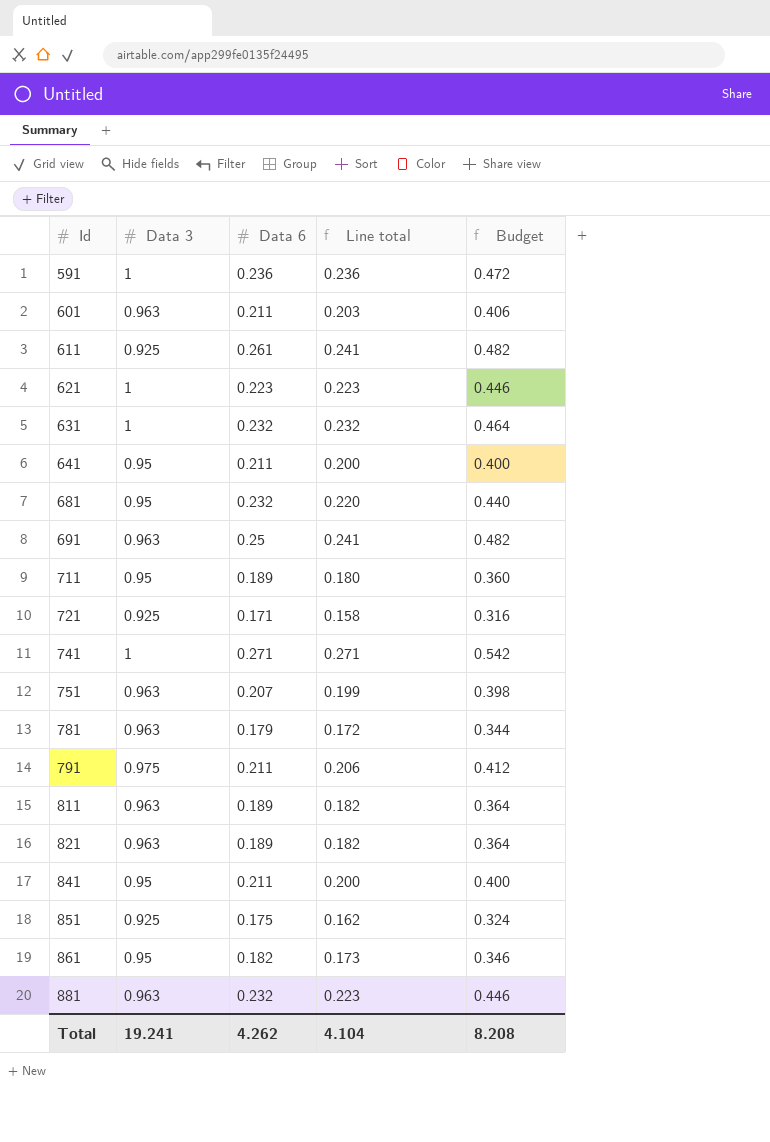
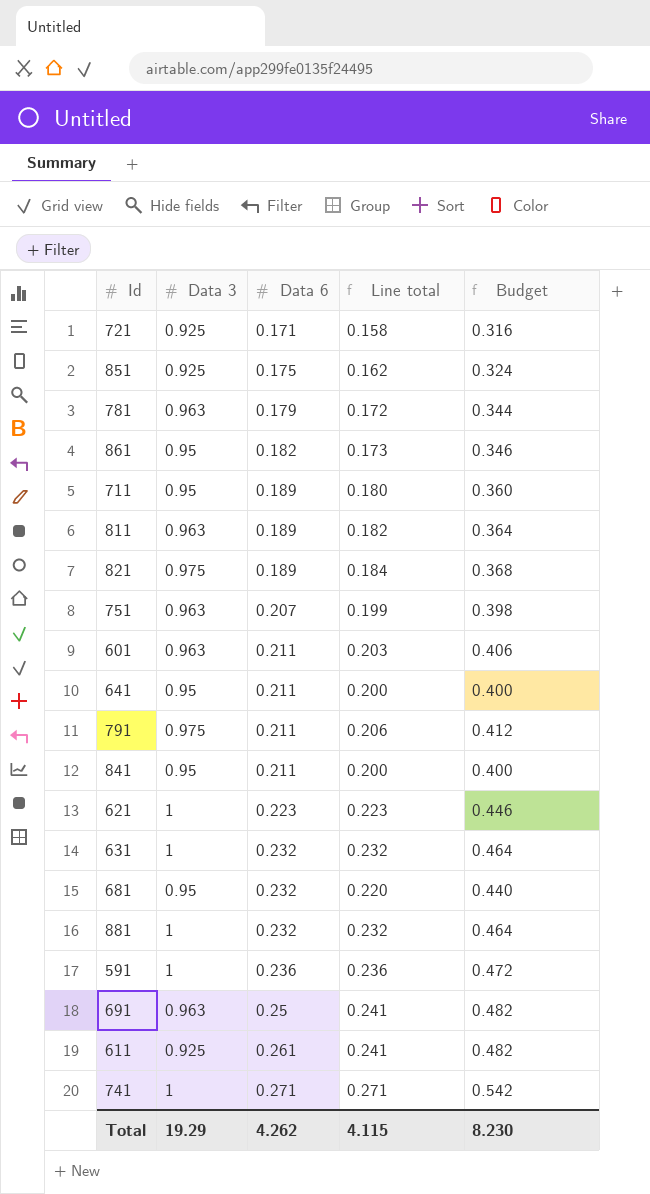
row order: Id ascending -> Data 6 ascending
821 | Data 3: 0.963 -> 0.975
821 | Line total: 0.182 -> 0.184
821 | Budget: 0.364 -> 0.368
881 | Data 3: 0.963 -> 1
881 | Line total: 0.223 -> 0.232
881 | Budget: 0.446 -> 0.464
Total | Data 3: 19.241 -> 19.29
Total | Line total: 4.104 -> 4.115
Total | Budget: 8.208 -> 8.230

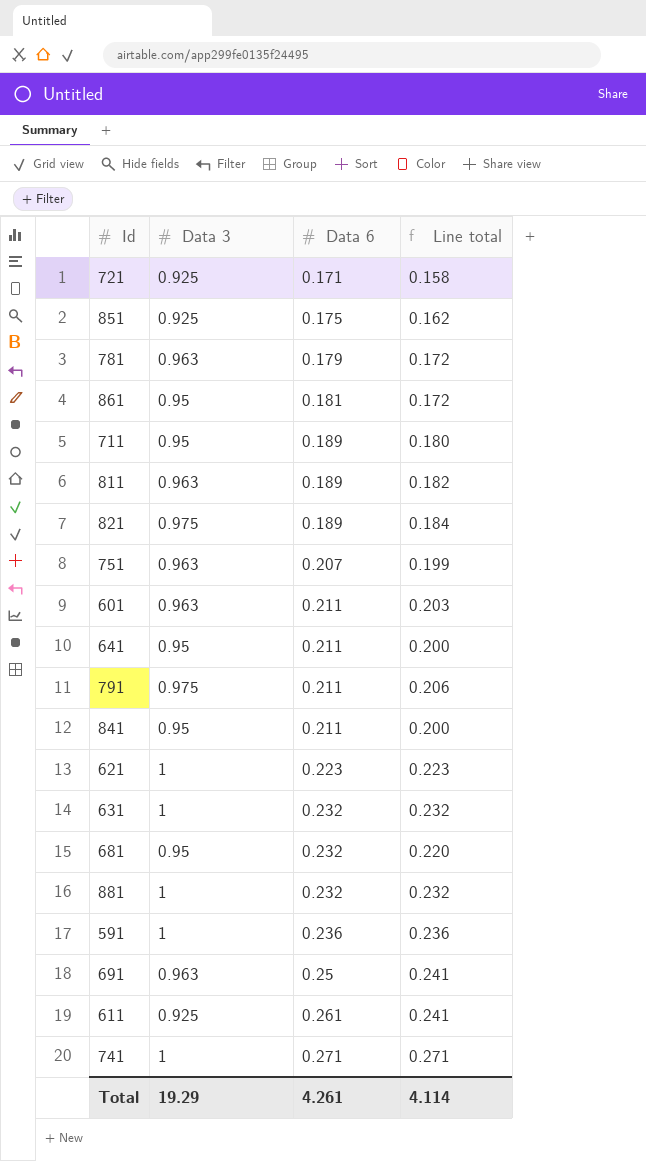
column Budget | formula: [Line total] * 2 -> none
861 | Data 6: 0.182 -> 0.181
861 | Line total: 0.173 -> 0.172
Total | Data 6: 4.262 -> 4.261
Total | Line total: 4.115 -> 4.114

